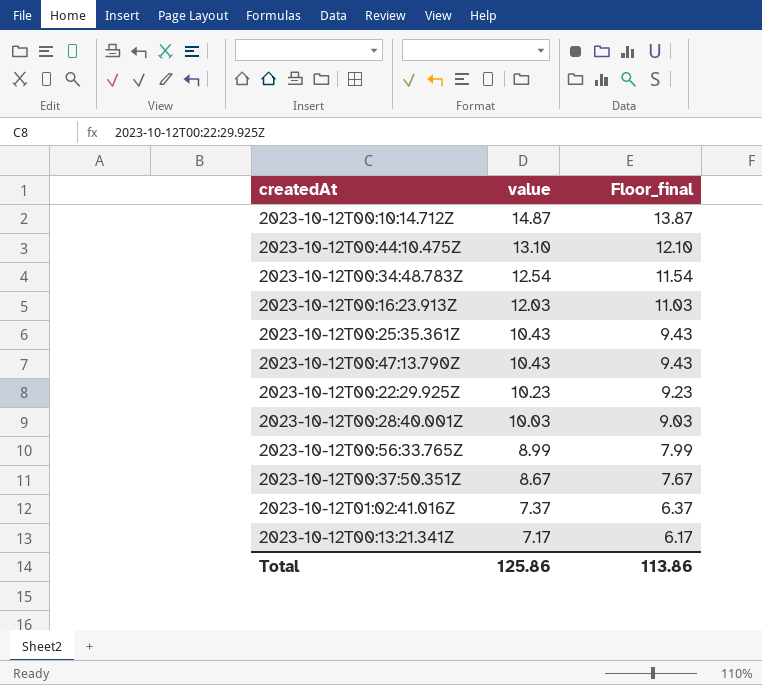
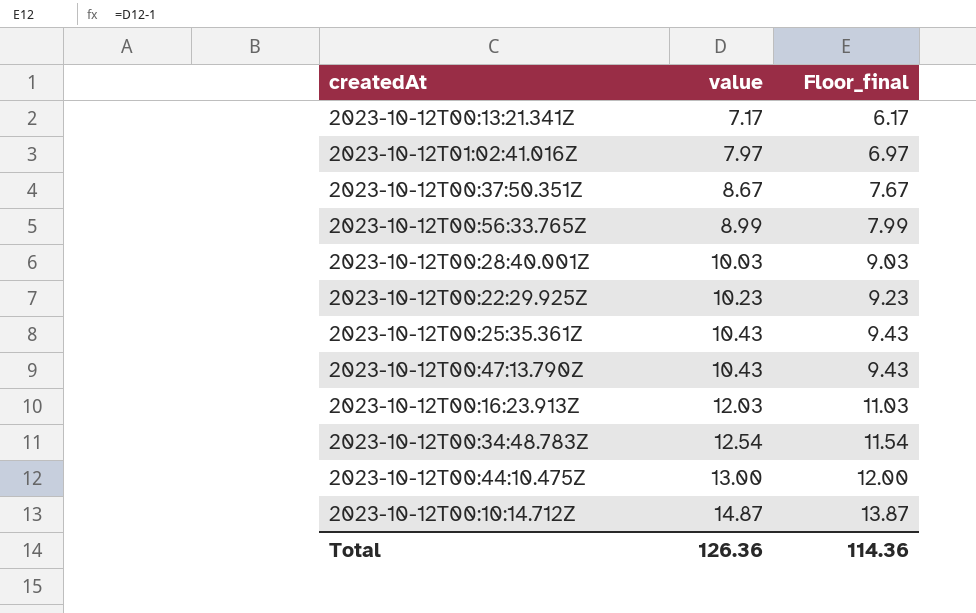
row order: value descending -> value ascending
2023-10-12T01:02:41.016Z | value: 7.37 -> 7.97
2023-10-12T01:02:41.016Z | Floor_final: 6.37 -> 6.97
2023-10-12T00:44:10.475Z | value: 13.10 -> 13.00
2023-10-12T00:44:10.475Z | Floor_final: 12.10 -> 12.00
Total | value: 125.86 -> 126.36
Total | Floor_final: 113.86 -> 114.36

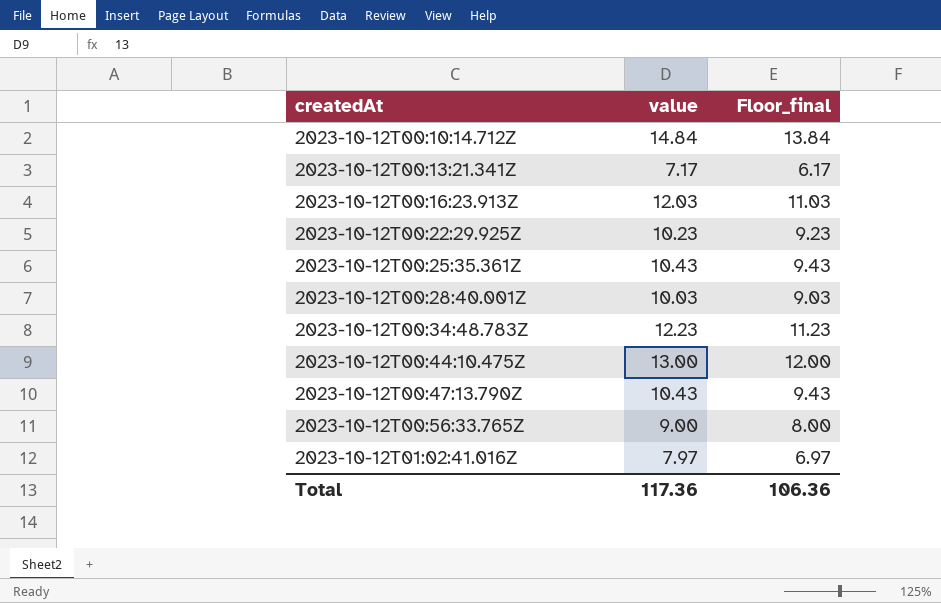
row order: value ascending -> createdAt ascending
row 2023-10-12T00:37:50.351Z: 8.67 | 7.67 -> none
2023-10-12T00:10:14.712Z | value: 14.87 -> 14.84
2023-10-12T00:10:14.712Z | Floor_final: 13.87 -> 13.84
2023-10-12T00:34:48.783Z | value: 12.54 -> 12.23
2023-10-12T00:34:48.783Z | Floor_final: 11.54 -> 11.23
2023-10-12T00:56:33.765Z | value: 8.99 -> 9.00
2023-10-12T00:56:33.765Z | Floor_final: 7.99 -> 8.00
Total | value: 126.36 -> 117.36
Total | Floor_final: 114.36 -> 106.36

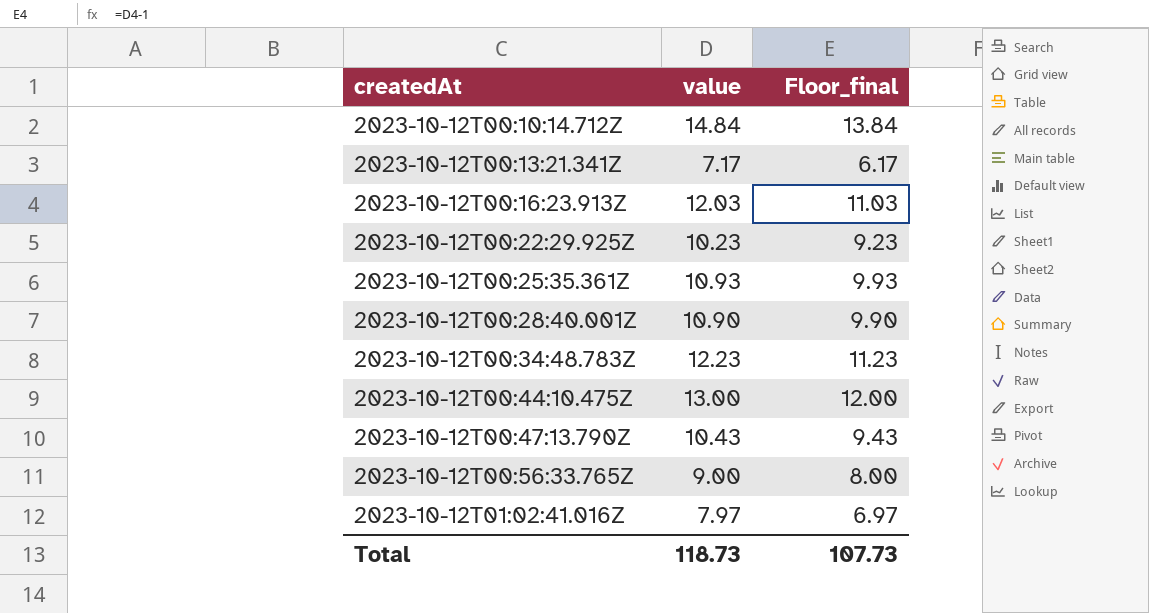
2023-10-12T00:25:35.361Z | value: 10.43 -> 10.93
2023-10-12T00:25:35.361Z | Floor_final: 9.43 -> 9.93
2023-10-12T00:28:40.001Z | value: 10.03 -> 10.90
2023-10-12T00:28:40.001Z | Floor_final: 9.03 -> 9.90
Total | value: 117.36 -> 118.73
Total | Floor_final: 106.36 -> 107.73

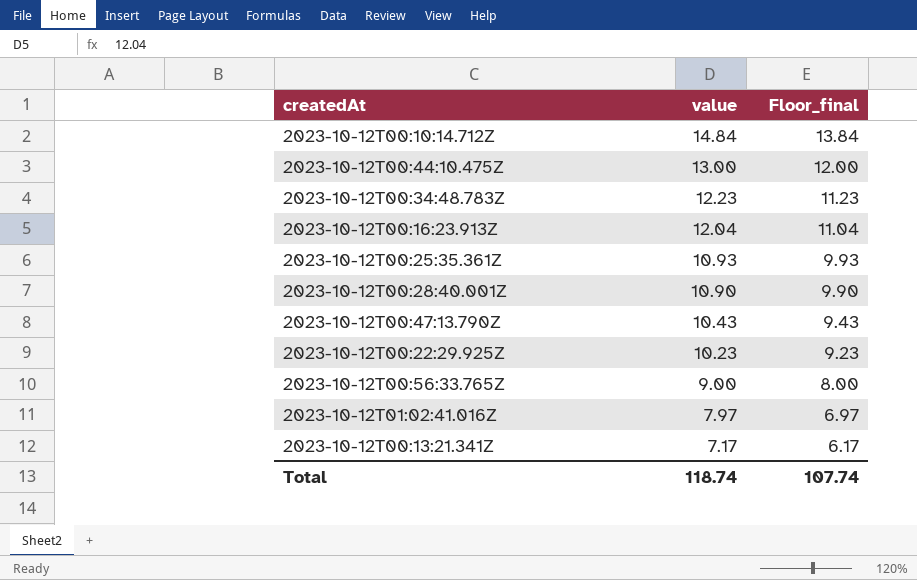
row order: createdAt ascending -> value descending
2023-10-12T00:16:23.913Z | value: 12.03 -> 12.04
2023-10-12T00:16:23.913Z | Floor_final: 11.03 -> 11.04
Total | value: 118.73 -> 118.74
Total | Floor_final: 107.73 -> 107.74

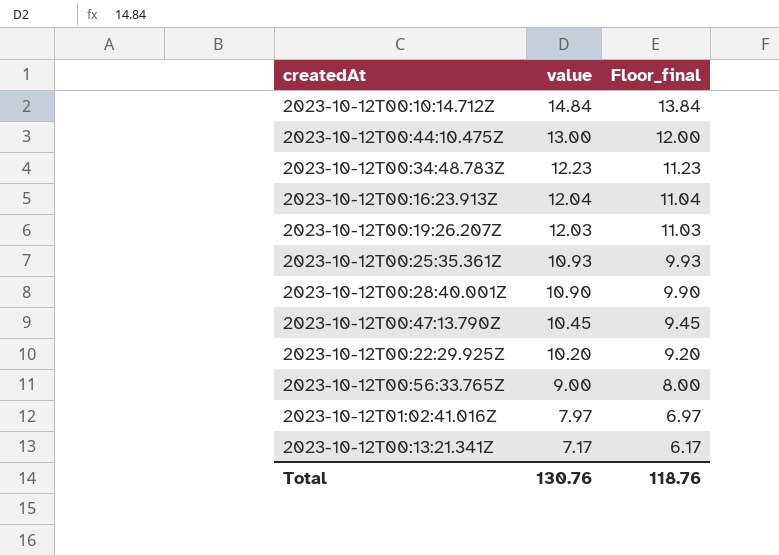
row 2023-10-12T00:19:26.207Z: none -> 12.03 | 11.03
2023-10-12T00:47:13.790Z | value: 10.43 -> 10.45
2023-10-12T00:47:13.790Z | Floor_final: 9.43 -> 9.45
2023-10-12T00:22:29.925Z | value: 10.23 -> 10.20
2023-10-12T00:22:29.925Z | Floor_final: 9.23 -> 9.20
Total | value: 118.74 -> 130.76
Total | Floor_final: 107.74 -> 118.76

